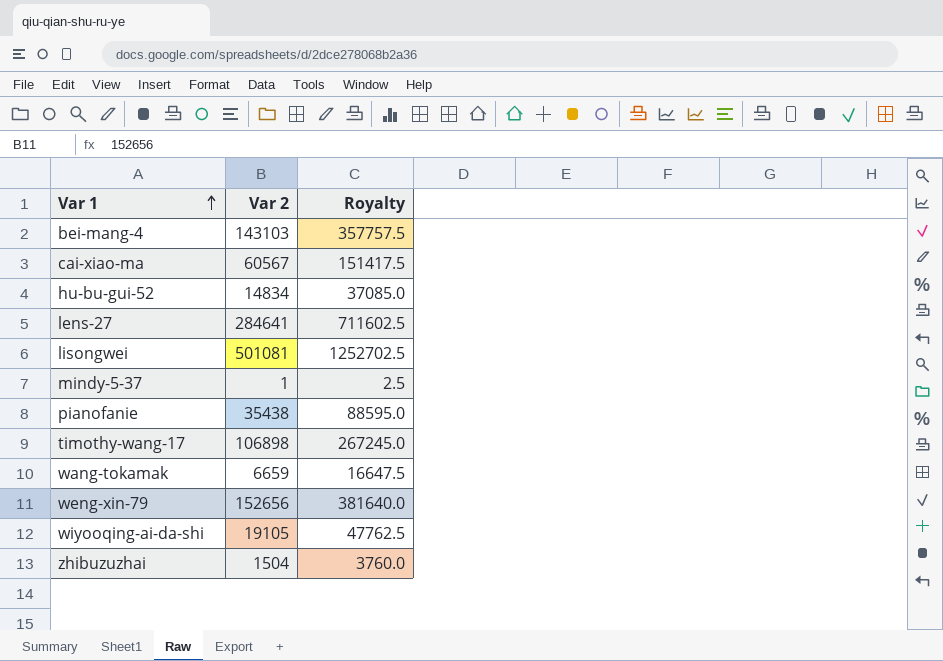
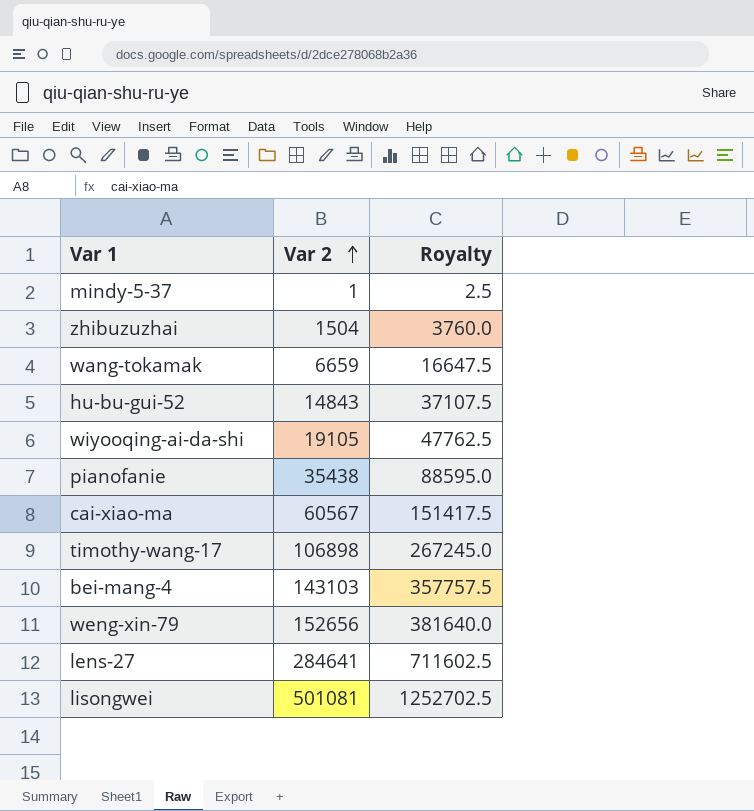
row order: Var 1 ascending -> Var 2 ascending
hu-bu-gui-52 | Var 2: 14834 -> 14843
hu-bu-gui-52 | Royalty: 37085.0 -> 37107.5

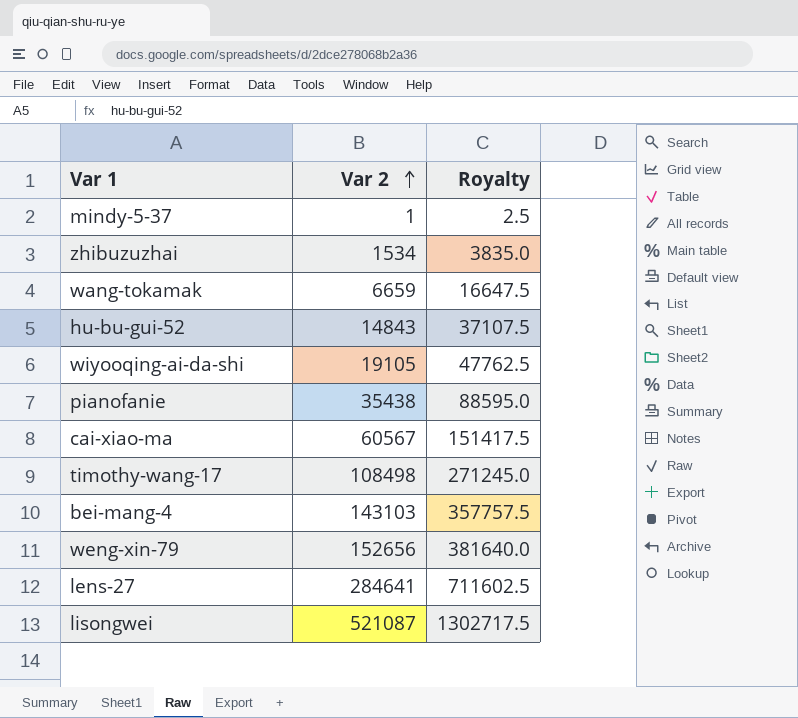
zhibuzuzhai | Var 2: 1504 -> 1534
zhibuzuzhai | Royalty: 3760.0 -> 3835.0
timothy-wang-17 | Var 2: 106898 -> 108498
timothy-wang-17 | Royalty: 267245.0 -> 271245.0
lisongwei | Var 2: 501081 -> 521087
lisongwei | Royalty: 1252702.5 -> 1302717.5

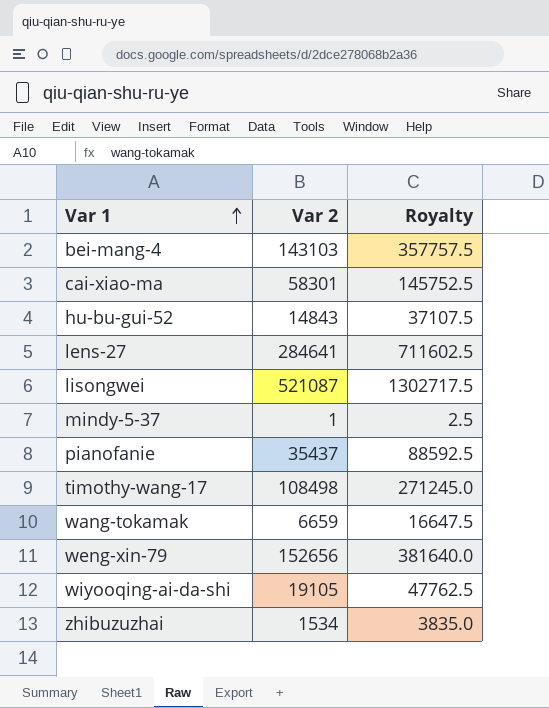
row order: Var 2 ascending -> Var 1 ascending
cai-xiao-ma | Var 2: 60567 -> 58301
cai-xiao-ma | Royalty: 151417.5 -> 145752.5
pianofanie | Var 2: 35438 -> 35437
pianofanie | Royalty: 88595.0 -> 88592.5

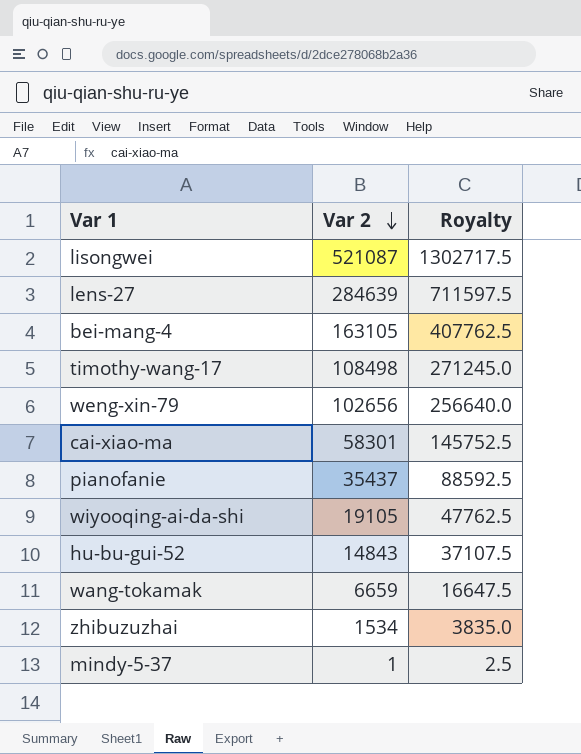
row order: Var 1 ascending -> Var 2 descending
lens-27 | Var 2: 284641 -> 284639
lens-27 | Royalty: 711602.5 -> 711597.5
bei-mang-4 | Var 2: 143103 -> 163105
bei-mang-4 | Royalty: 357757.5 -> 407762.5
weng-xin-79 | Var 2: 152656 -> 102656
weng-xin-79 | Royalty: 381640.0 -> 256640.0

